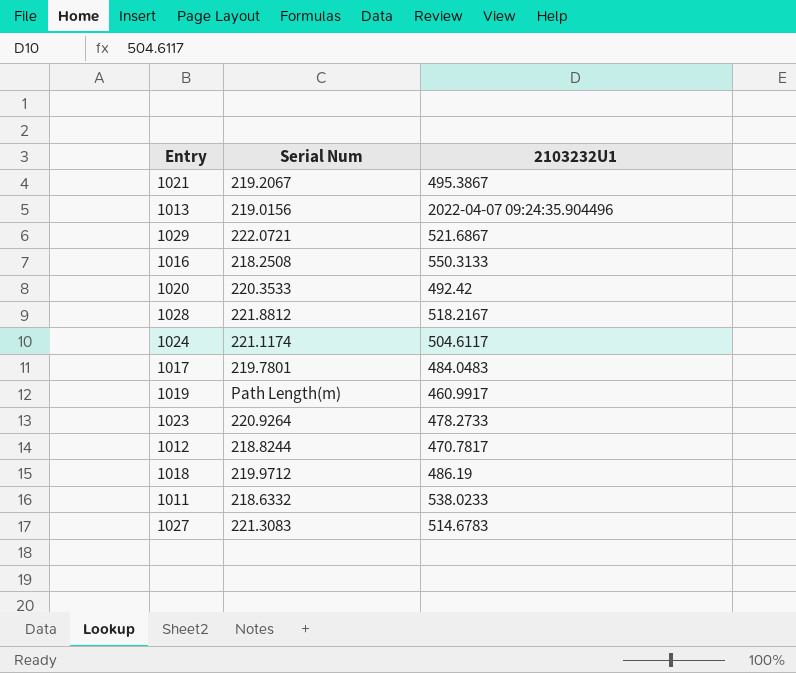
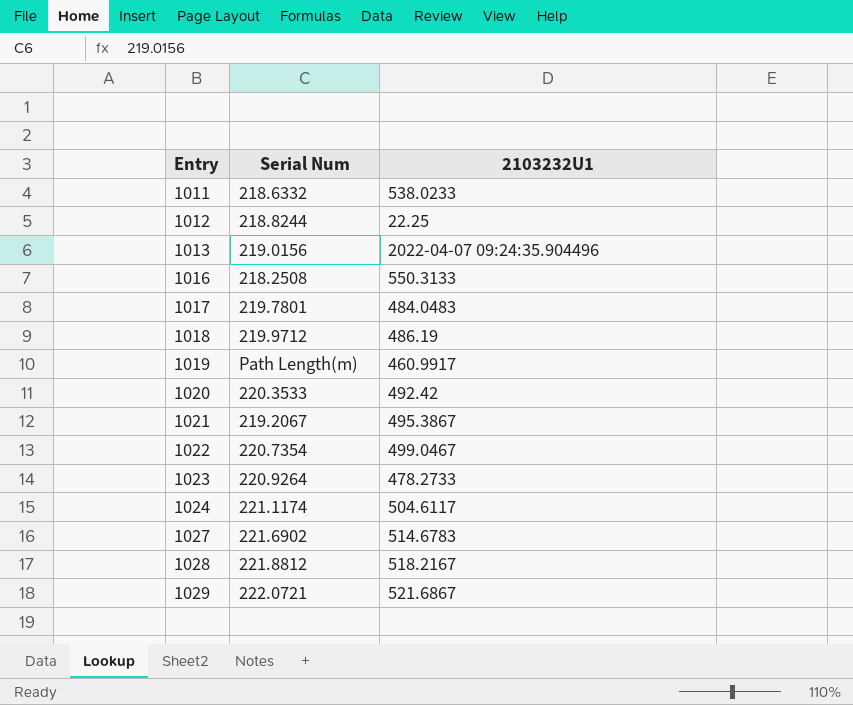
row order: none -> Entry ascending
1012 | 2103232U1: 470.7817 -> 22.25
row 1022: none -> 220.7354 | 499.0467
1027 | Serial Num: 221.3083 -> 221.6902

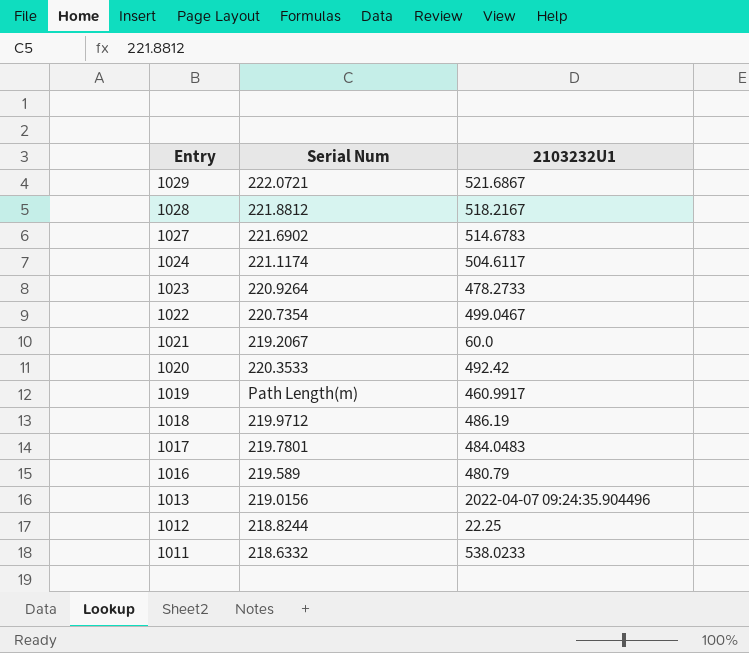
row order: Entry ascending -> Entry descending
1021 | 2103232U1: 495.3867 -> 60.0
1016 | Serial Num: 218.2508 -> 219.589
1016 | 2103232U1: 550.3133 -> 480.79

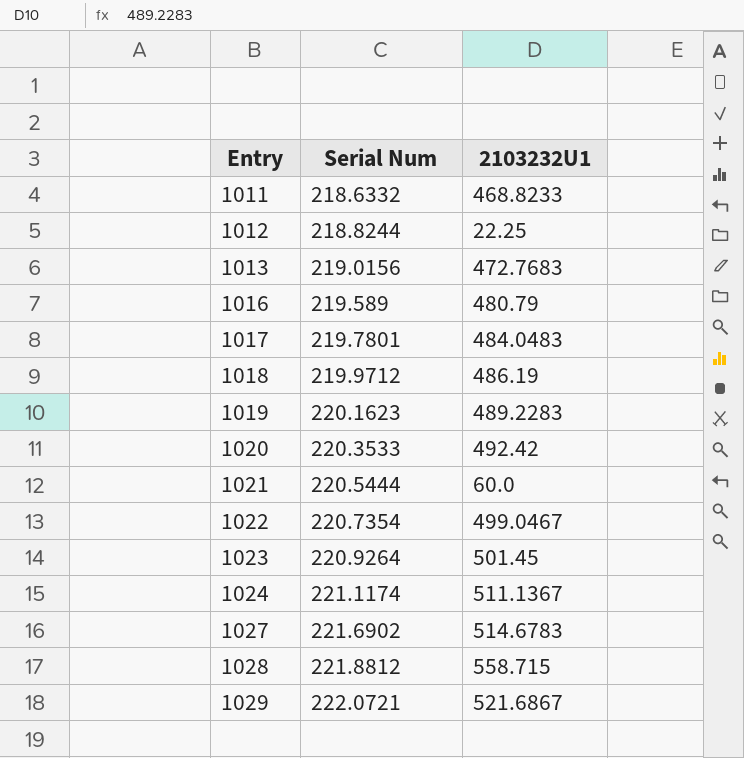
row order: Entry descending -> Entry ascending
1011 | 2103232U1: 538.0233 -> 468.8233
1013 | 2103232U1: 2022-04-07 09:24:35.904496 -> 472.7683
1019 | Serial Num: Path Length(m) -> 220.1623
1019 | 2103232U1: 460.9917 -> 489.2283
1021 | Serial Num: 219.2067 -> 220.5444
1023 | 2103232U1: 478.2733 -> 501.45
1024 | 2103232U1: 504.6117 -> 511.1367
1028 | 2103232U1: 518.2167 -> 558.715

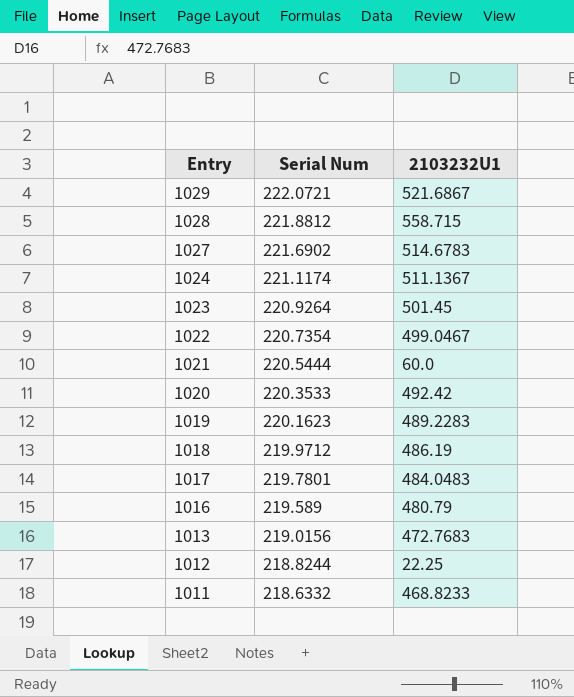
row order: Entry ascending -> Entry descending

